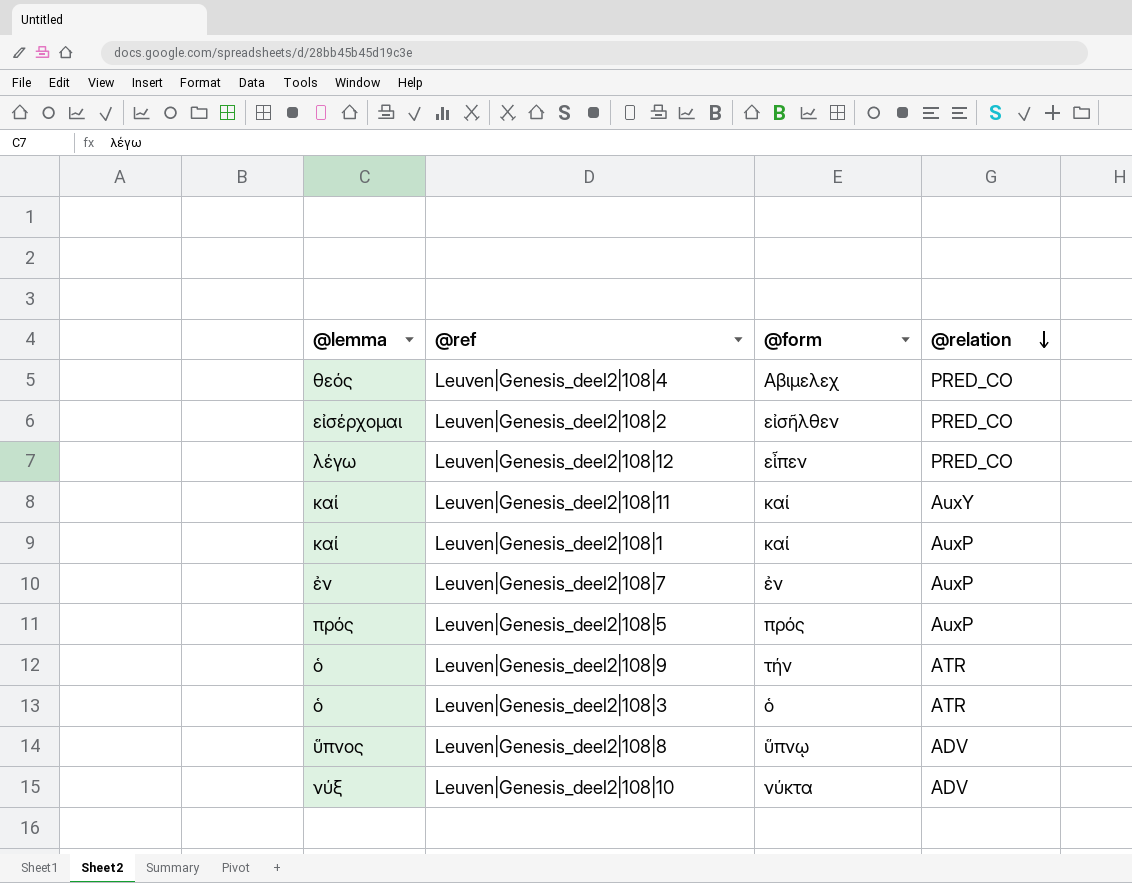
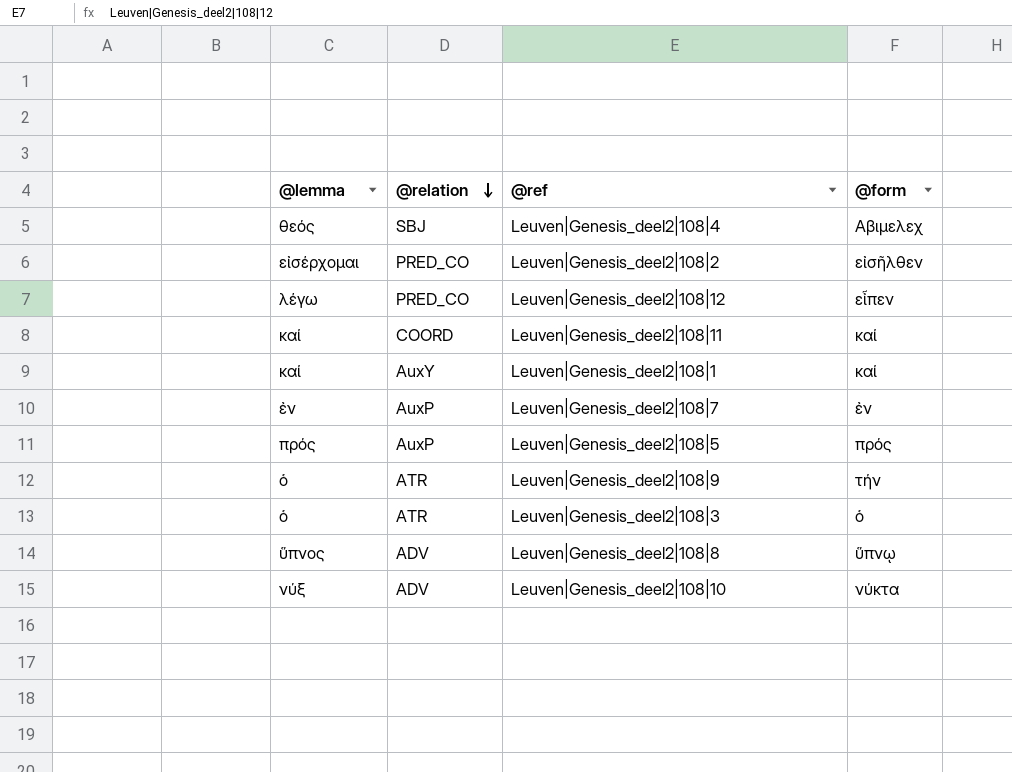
column @relation | position: 4 -> 2
Leuven|Genesis_deel2|108|4 | @relation: PRED_CO -> SBJ
Leuven|Genesis_deel2|108|11 | @relation: AuxY -> COORD
Leuven|Genesis_deel2|108|1 | @relation: AuxP -> AuxY

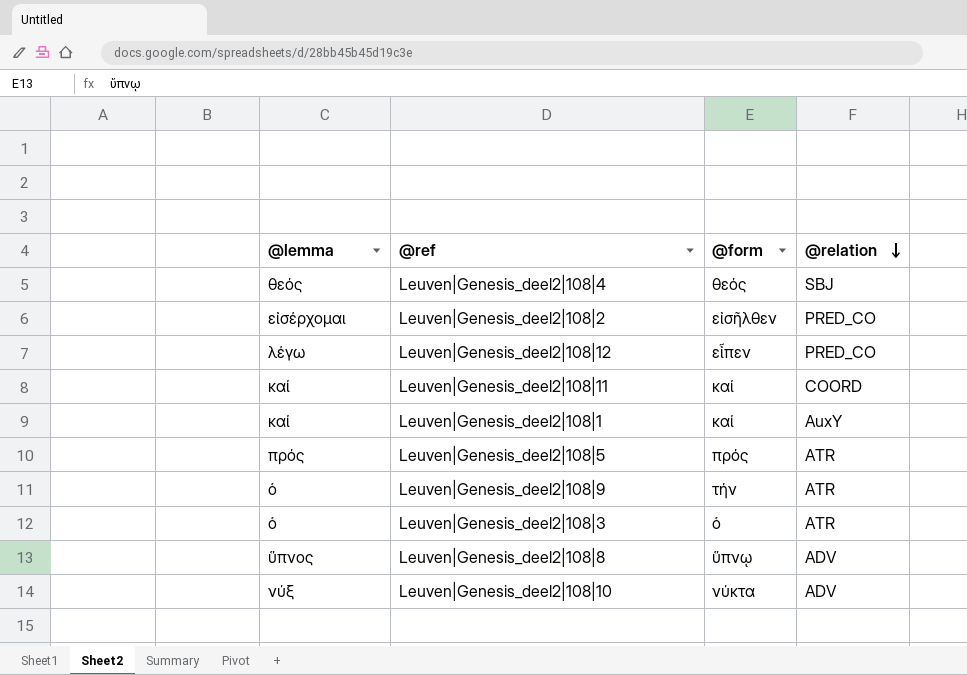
column @relation | position: 2 -> 4
row Leuven|Genesis_deel2|108|7: ἐν | AuxP | ἐν -> none
Leuven|Genesis_deel2|108|4 | @form: Αβιμελεχ -> θεός
Leuven|Genesis_deel2|108|5 | @relation: AuxP -> ATR

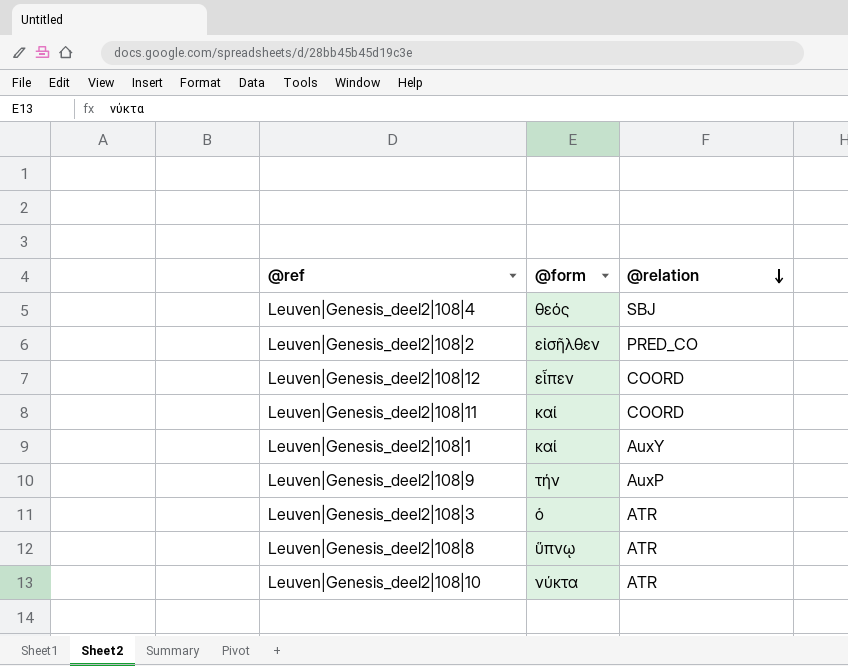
column @lemma | position: 1 -> none
row Leuven|Genesis_deel2|108|5: πρός | πρός | ATR -> none
Leuven|Genesis_deel2|108|12 | @relation: PRED_CO -> COORD
Leuven|Genesis_deel2|108|9 | @relation: ATR -> AuxP
Leuven|Genesis_deel2|108|8 | @relation: ADV -> ATR
Leuven|Genesis_deel2|108|10 | @relation: ADV -> ATR

